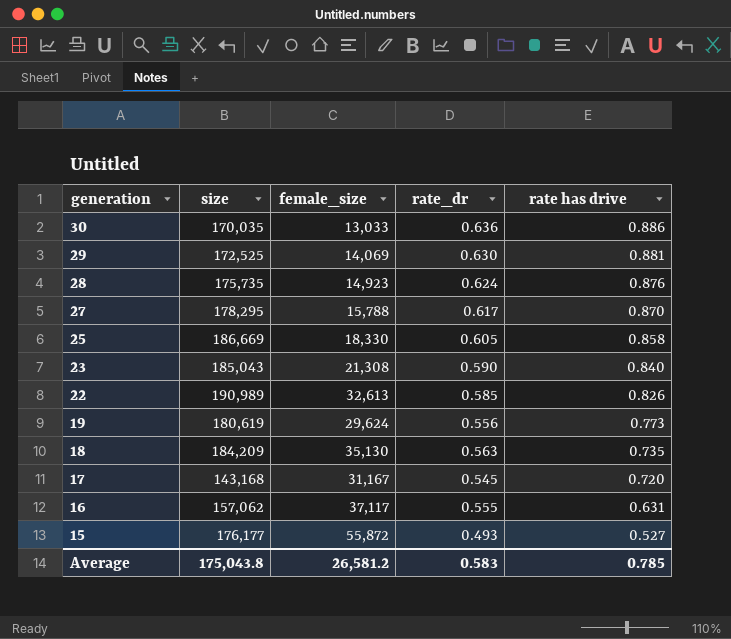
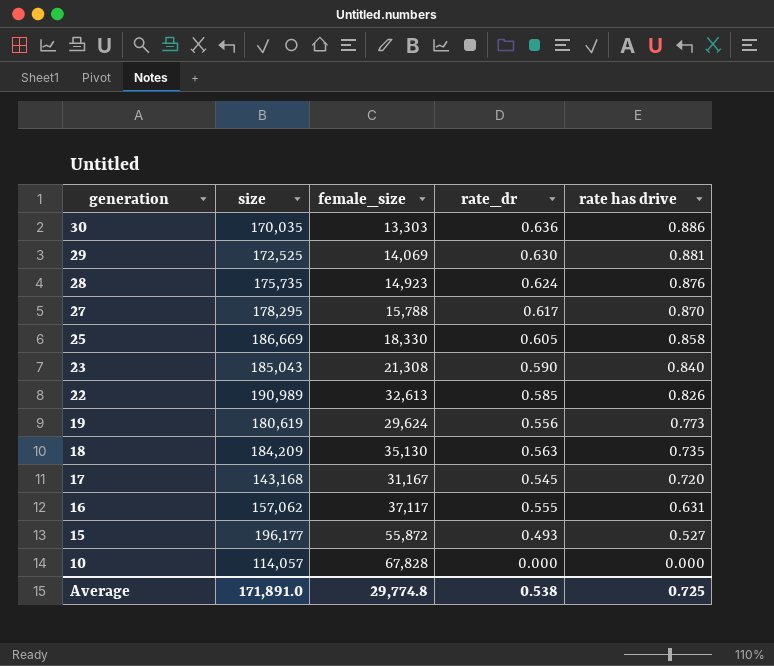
30 | female_size: 13,033 -> 13,303
15 | size: 176,177 -> 196,177
row 10: none -> 114,057 | 67,828 | 0.000 | 0.000
Average | size: 175,043.8 -> 171,891.0
Average | female_size: 26,581.2 -> 29,774.8
Average | rate_dr: 0.583 -> 0.538
Average | rate has drive: 0.785 -> 0.725

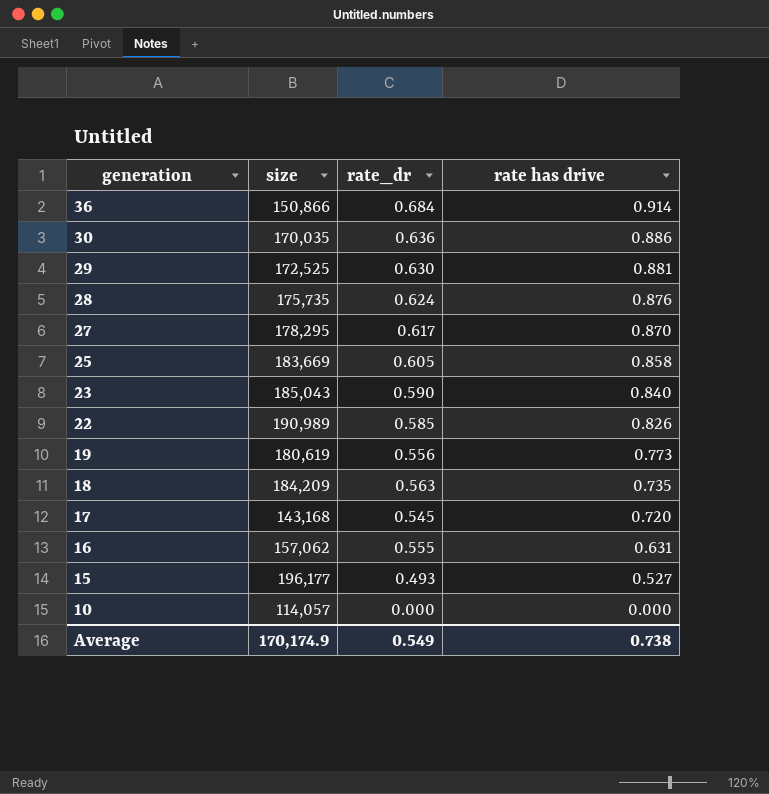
column female_size | position: 3 -> none
row 36: none -> 150,866 | 0.684 | 0.914
25 | size: 186,669 -> 183,669
Average | size: 171,891.0 -> 170,174.9
Average | rate_dr: 0.538 -> 0.549
Average | rate has drive: 0.725 -> 0.738

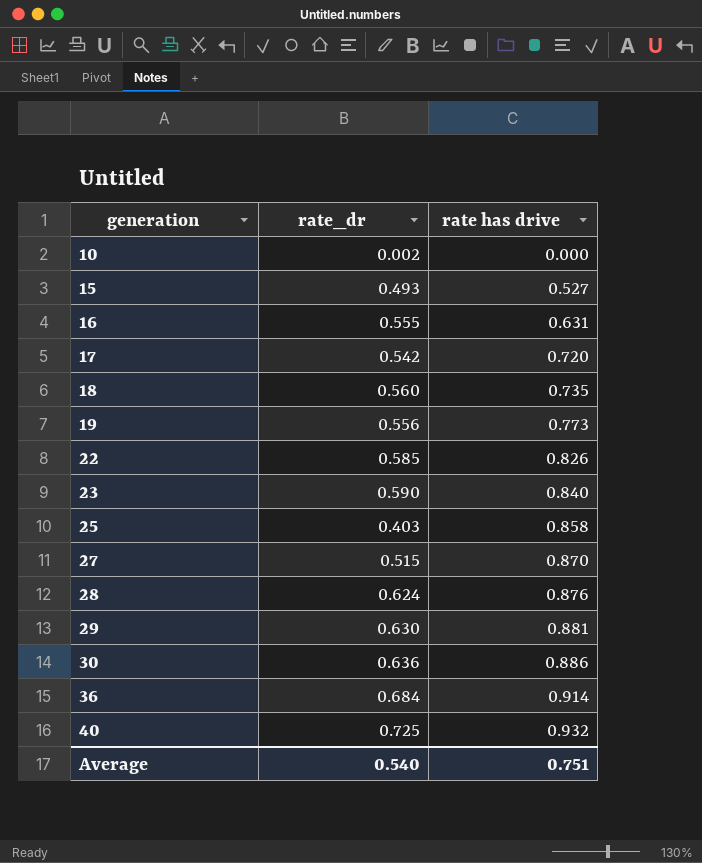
row order: generation descending -> generation ascending
column size | position: 2 -> none
10 | rate_dr: 0.000 -> 0.002
17 | rate_dr: 0.545 -> 0.542
18 | rate_dr: 0.563 -> 0.560
25 | rate_dr: 0.605 -> 0.403
27 | rate_dr: 0.617 -> 0.515
row 40: none -> 0.725 | 0.932
Average | rate_dr: 0.549 -> 0.540
Average | rate has drive: 0.738 -> 0.751

